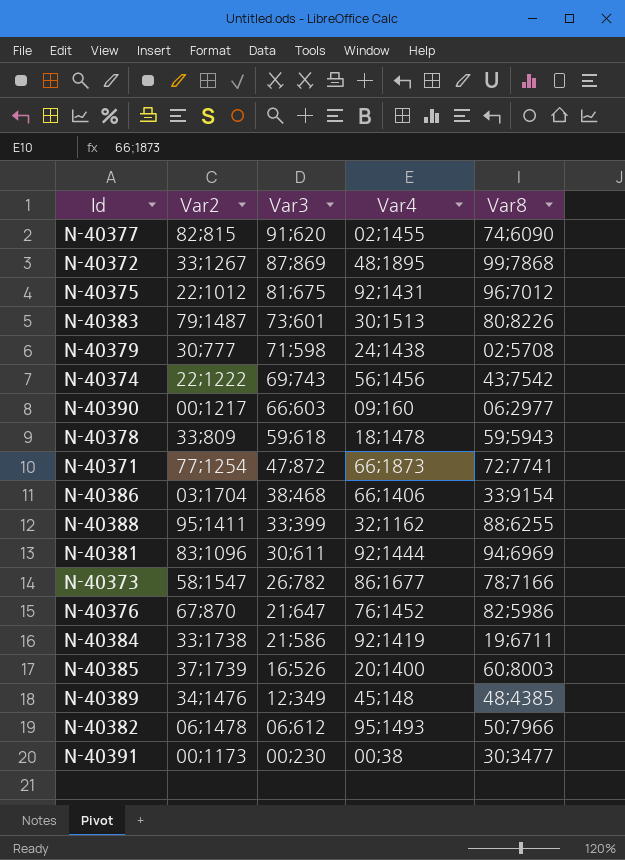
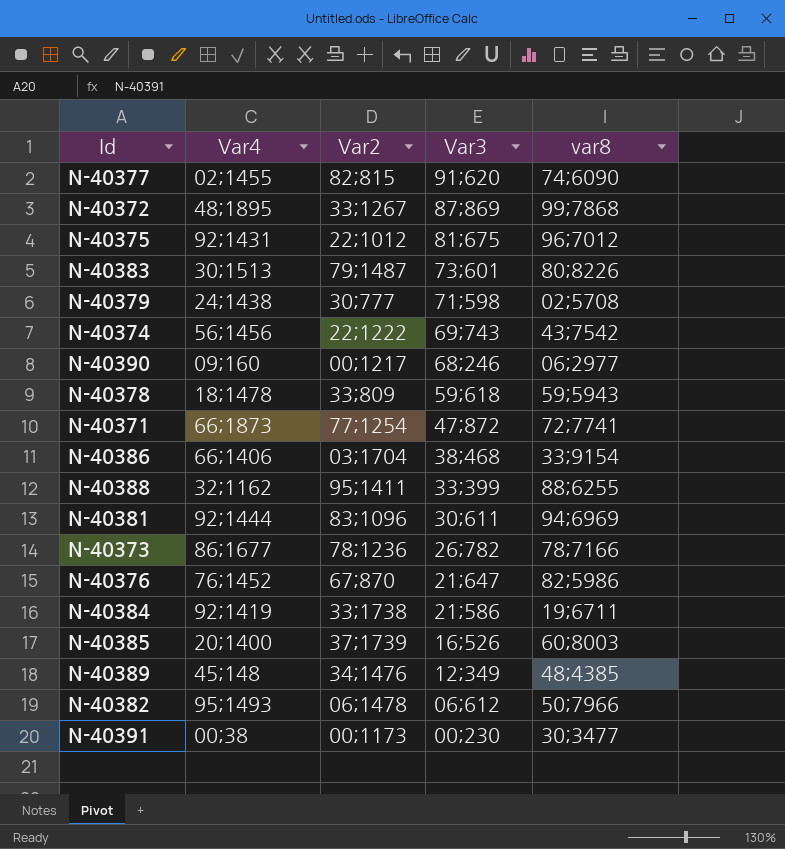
column Var4 | position: 4 -> 2
column name: Var8 -> var8
N-40390 | Var3: 66;603 -> 68;246
N-40373 | Var2: 58;1547 -> 78;1236

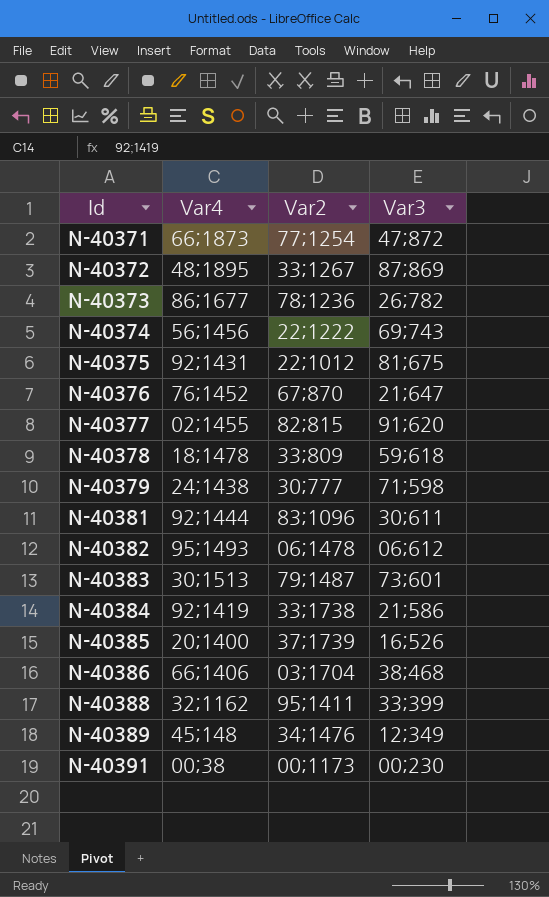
row order: Var3 descending -> Id ascending
column var8 | position: 5 -> none
row N-40390: 09;160 | 00;1217 | 68;246 | 06;2977 -> none

